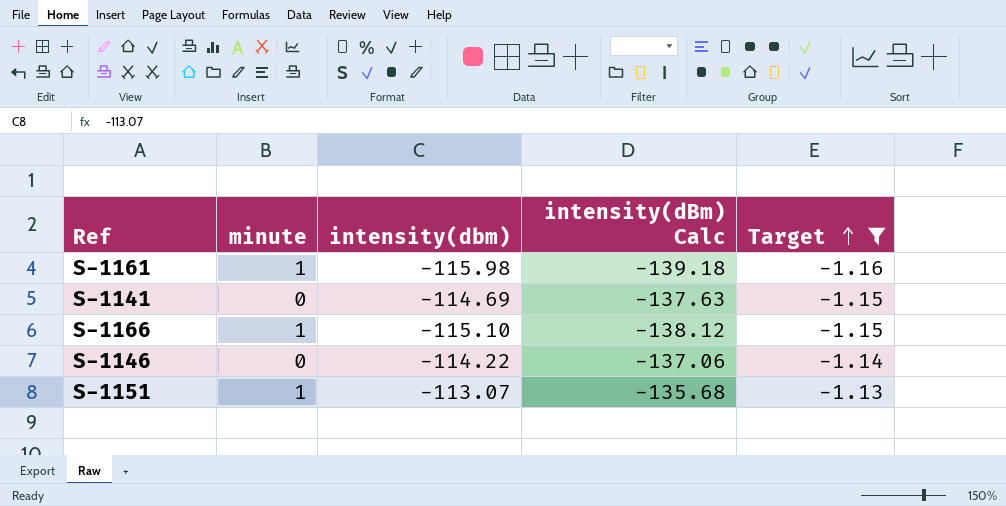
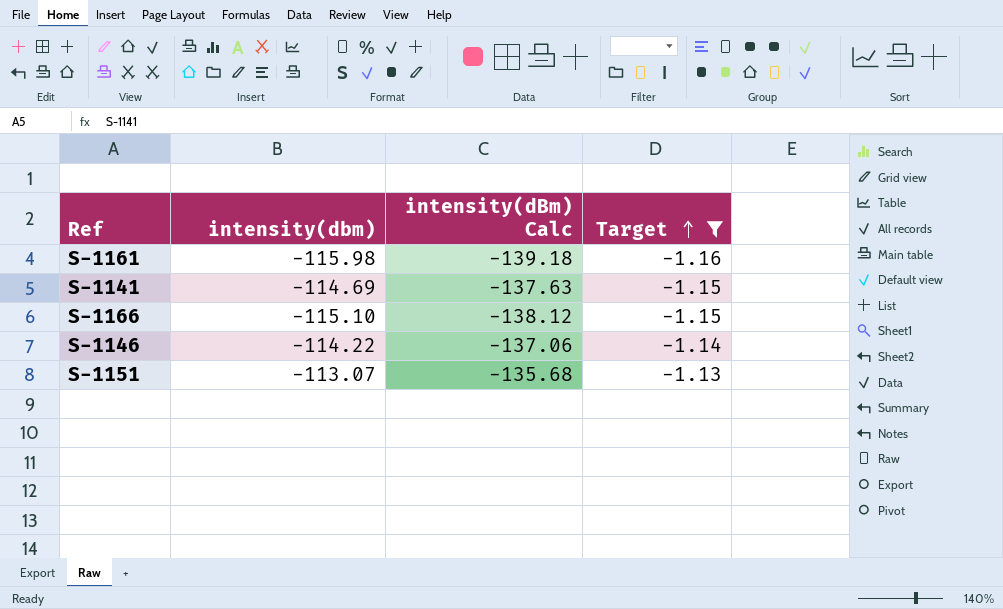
column minute | position: 2 -> none

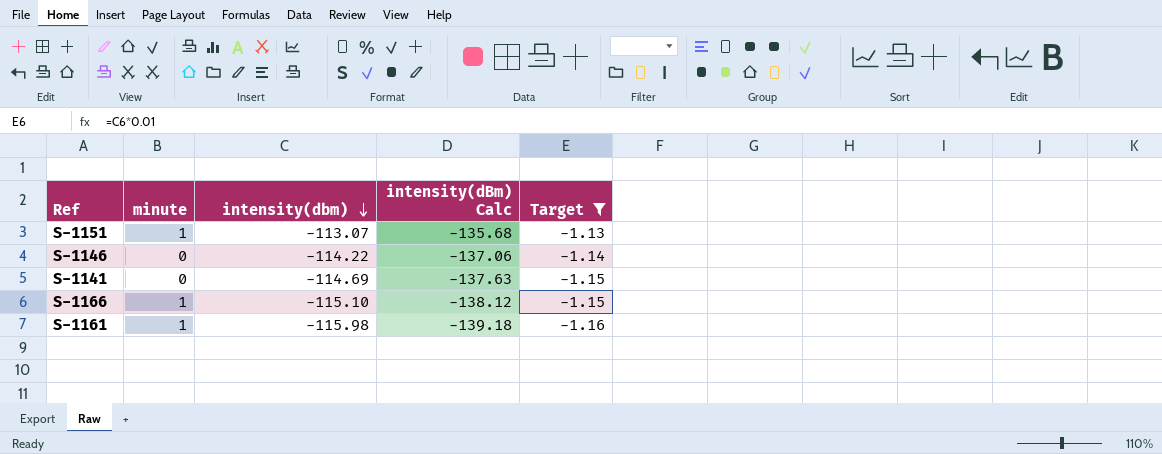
row order: Target ascending -> intensity(dbm) descending
column minute | position: none -> 2

